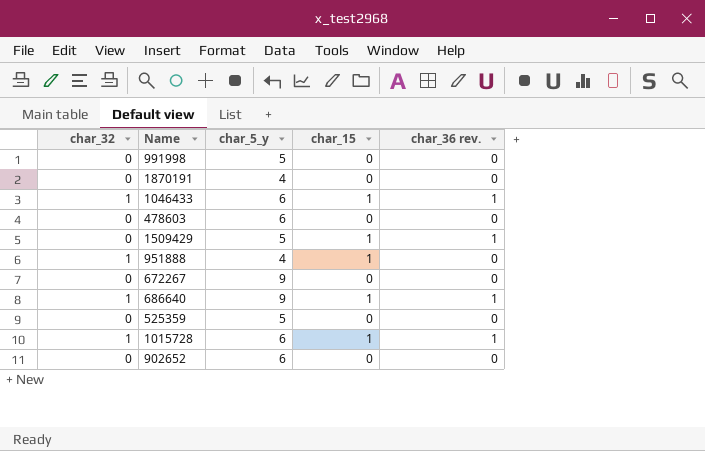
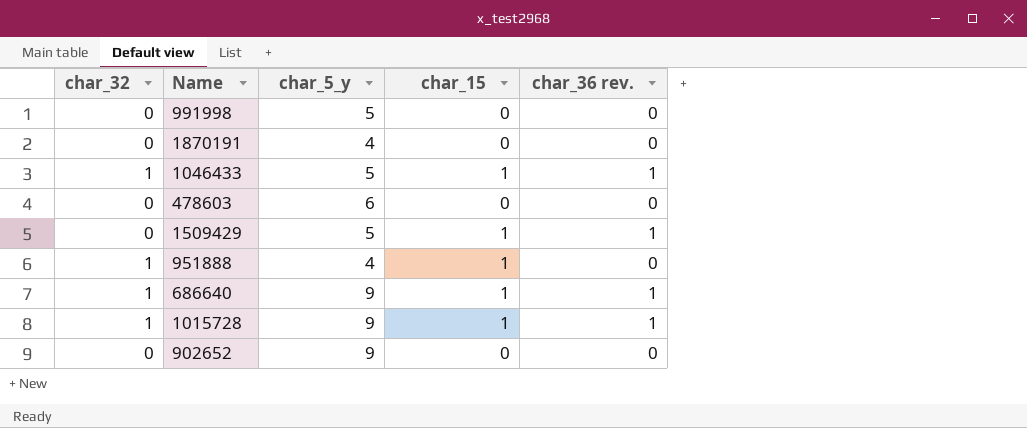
row 672267: 0 | 9 | 0 | 0 -> none
row 525359: 0 | 5 | 0 | 0 -> none
1046433 | char_5_y: 6 -> 5
1015728 | char_5_y: 6 -> 9
902652 | char_5_y: 6 -> 9

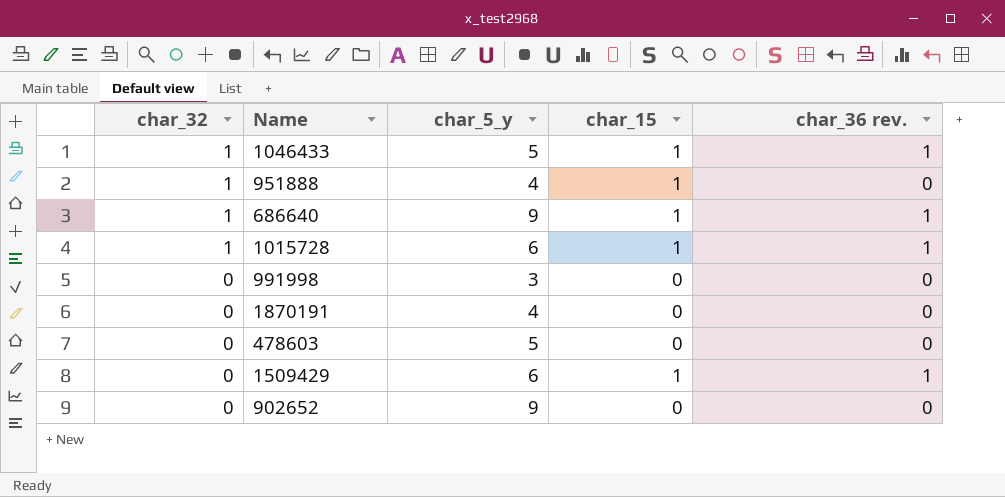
row order: none -> char_32 descending
1015728 | char_5_y: 9 -> 6
991998 | char_5_y: 5 -> 3
478603 | char_5_y: 6 -> 5
1509429 | char_5_y: 5 -> 6

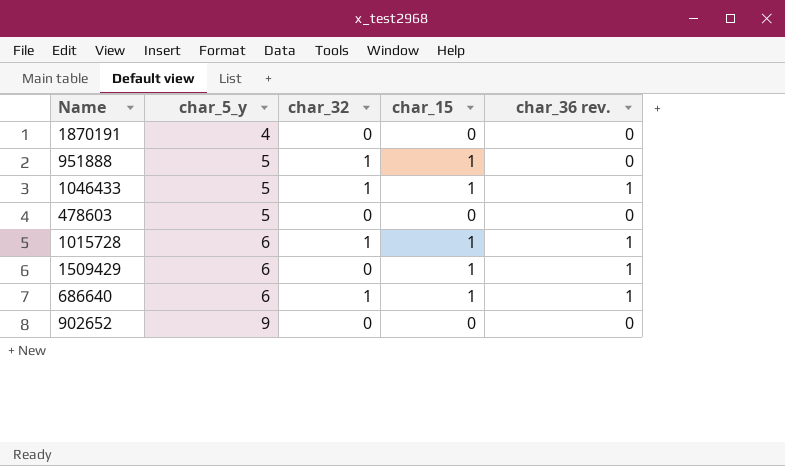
row order: char_32 descending -> char_5_y ascending
column char_32 | position: 1 -> 3
row 991998: 0 | 3 | 0 | 0 -> none
951888 | char_5_y: 4 -> 5
686640 | char_5_y: 9 -> 6

